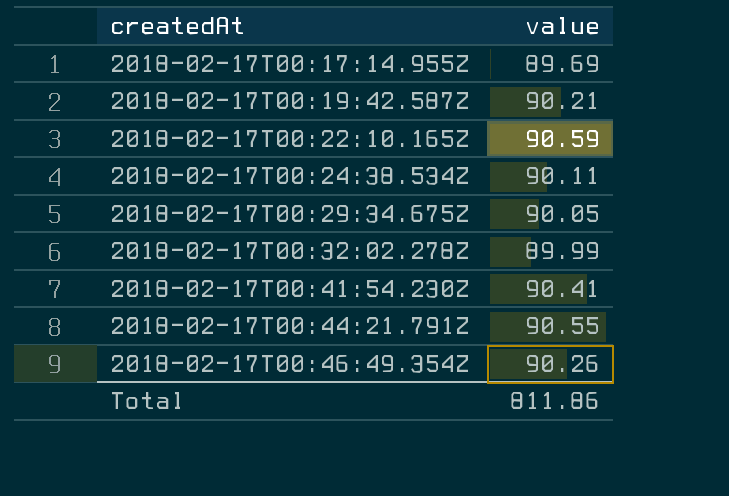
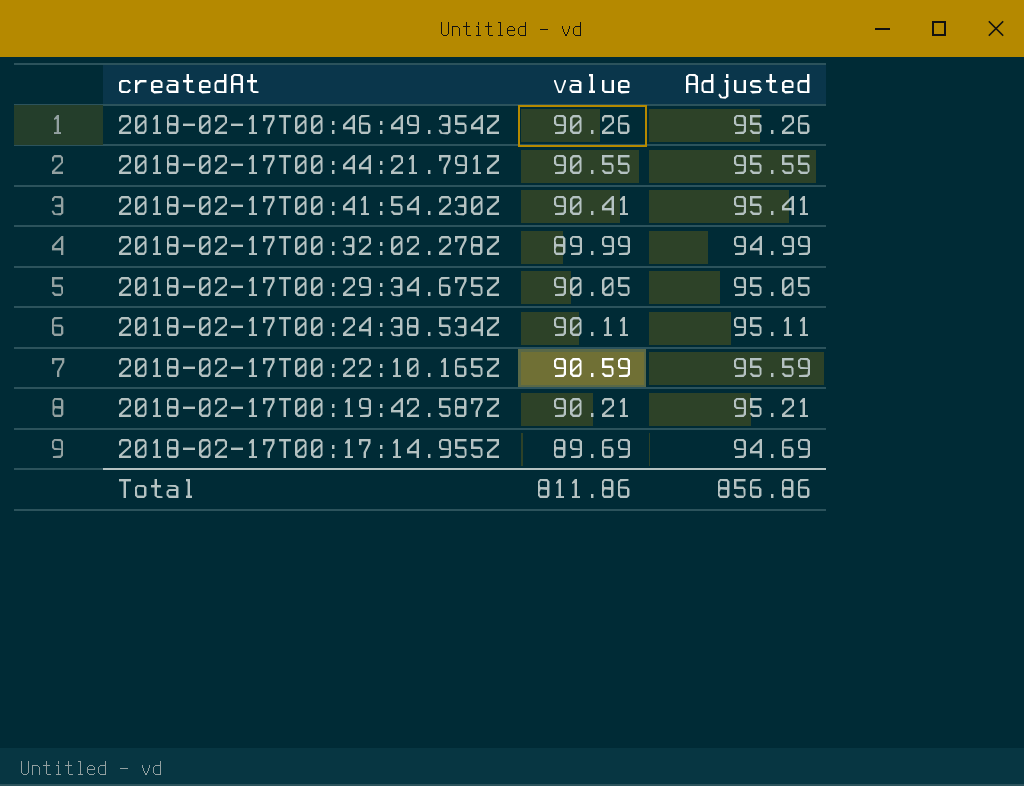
row order: createdAt ascending -> createdAt descending
column Adjusted | formula: none -> [value] + 5

